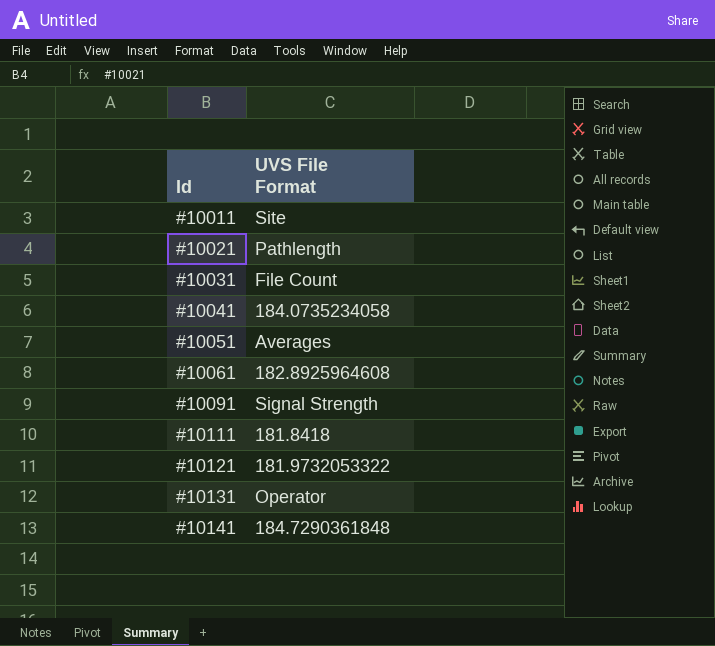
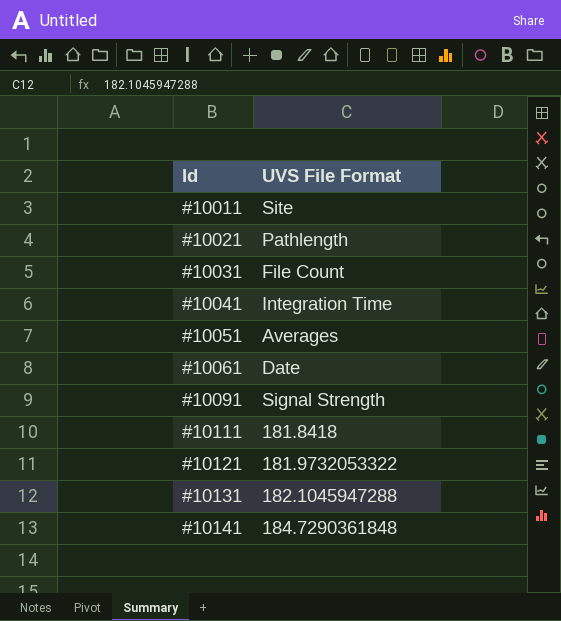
#10041 | UVS File Format: 184.0735234058 -> Integration Time
#10061 | UVS File Format: 182.8925964608 -> Date
#10131 | UVS File Format: Operator -> 182.1045947288

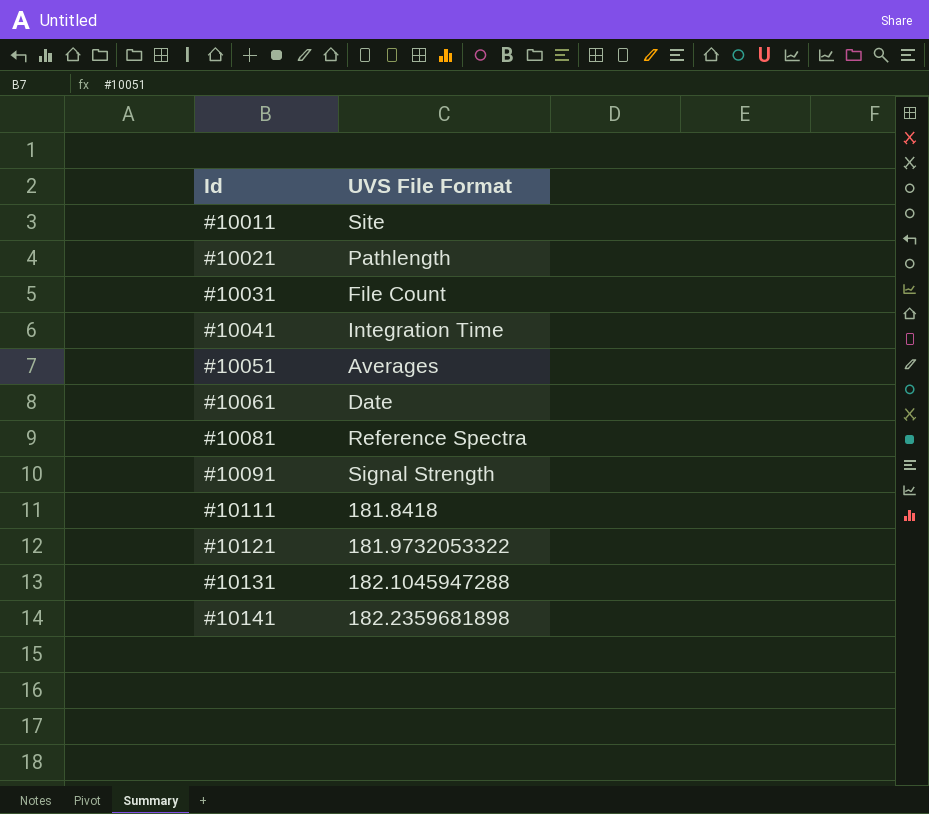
row #10081: none -> Reference Spectra
#10141 | UVS File Format: 184.7290361848 -> 182.2359681898

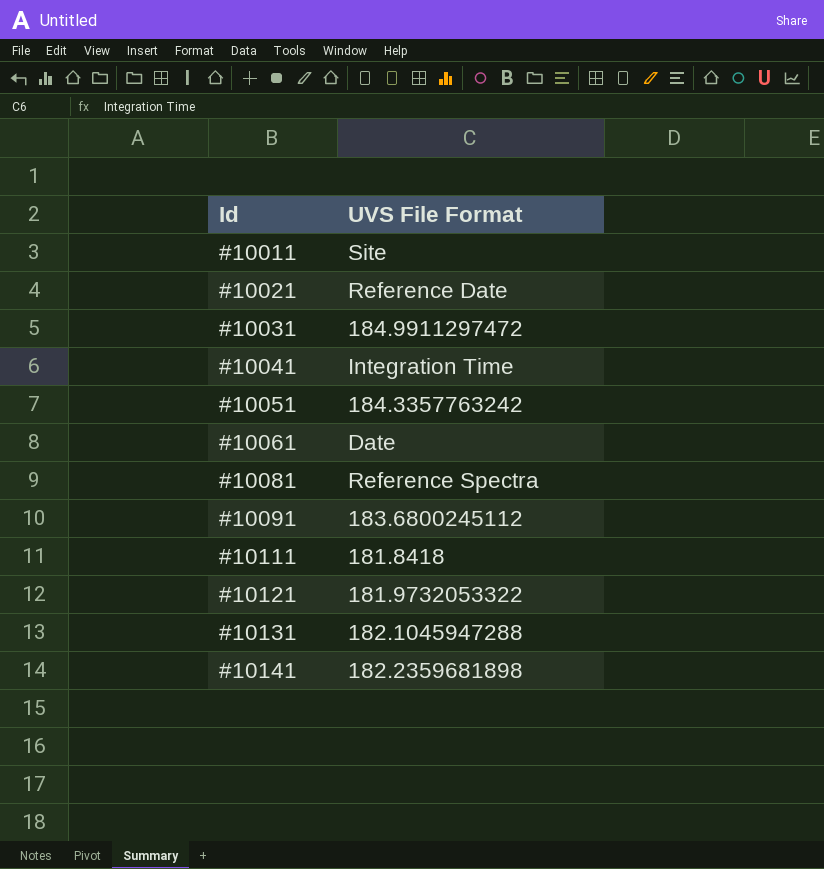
#10021 | UVS File Format: Pathlength -> Reference Date
#10031 | UVS File Format: File Count -> 184.9911297472
#10051 | UVS File Format: Averages -> 184.3357763242
#10091 | UVS File Format: Signal Strength -> 183.6800245112

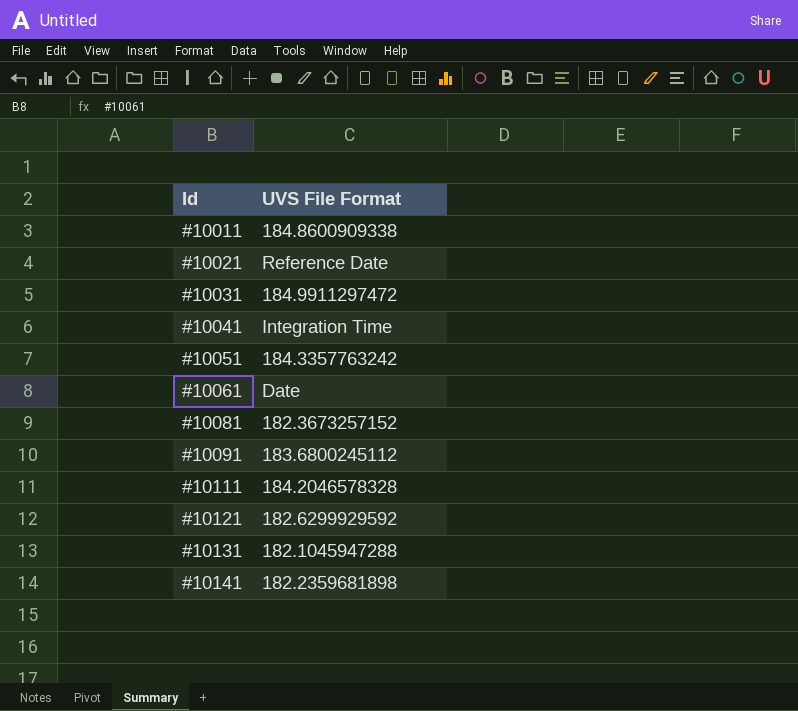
#10011 | UVS File Format: Site -> 184.8600909338
#10081 | UVS File Format: Reference Spectra -> 182.3673257152
#10111 | UVS File Format: 181.8418 -> 184.2046578328
#10121 | UVS File Format: 181.9732053322 -> 182.6299929592

